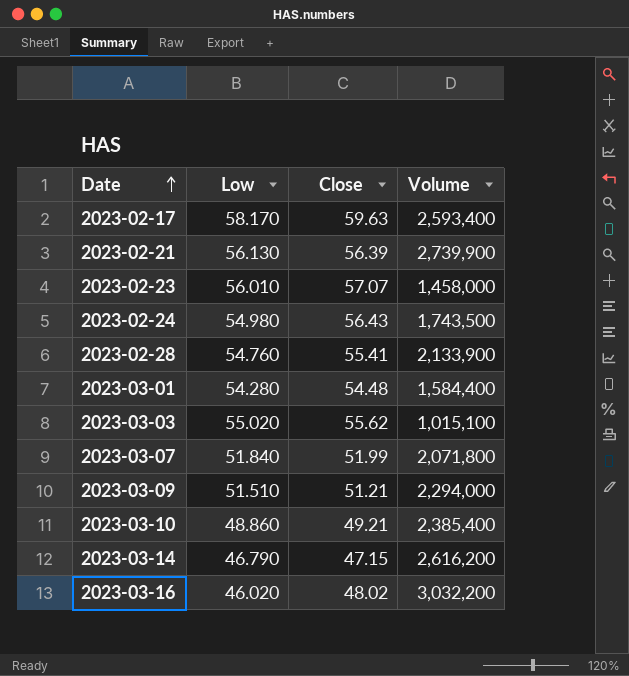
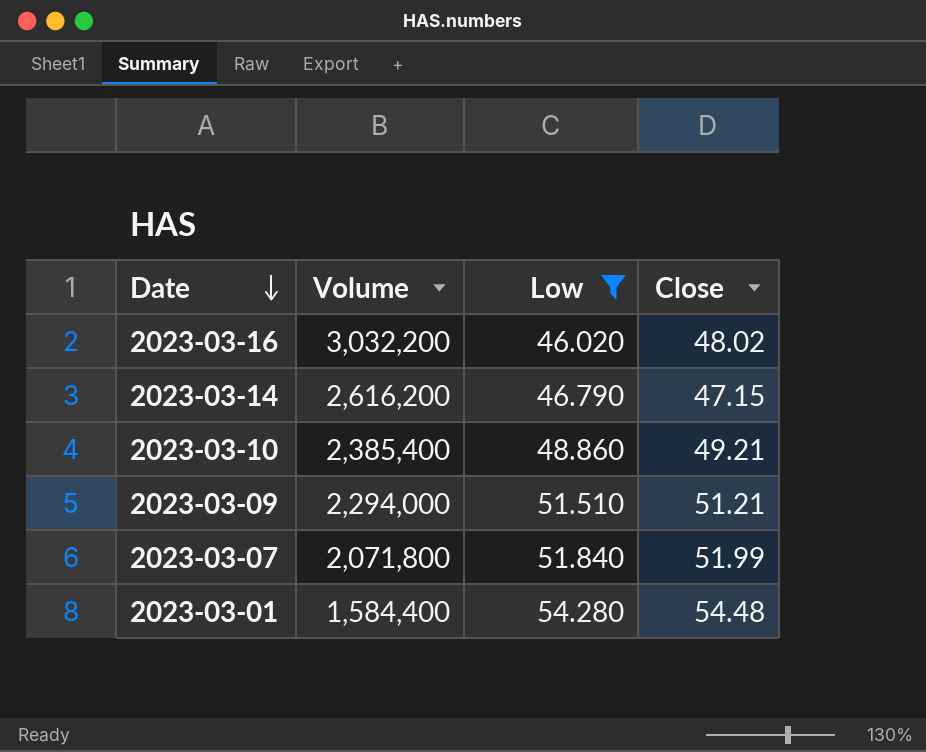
filter: none -> Low <= 54.280
row order: Date ascending -> Date descending
column Volume | position: 4 -> 2

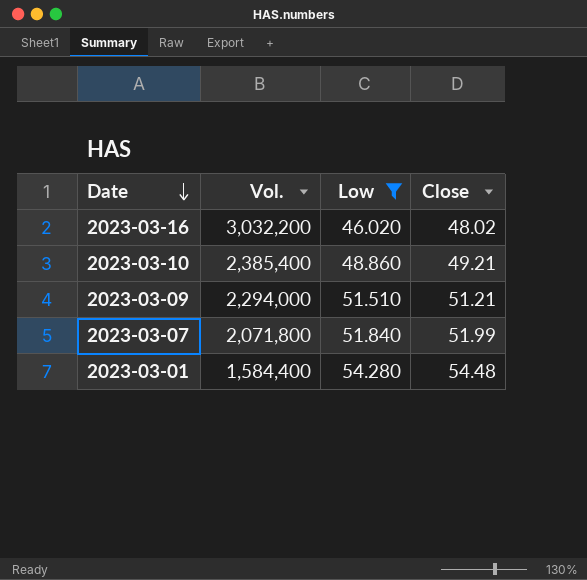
column name: Volume -> Vol.
row 2023-03-14: 2,616,200 | 46.790 | 47.15 -> none

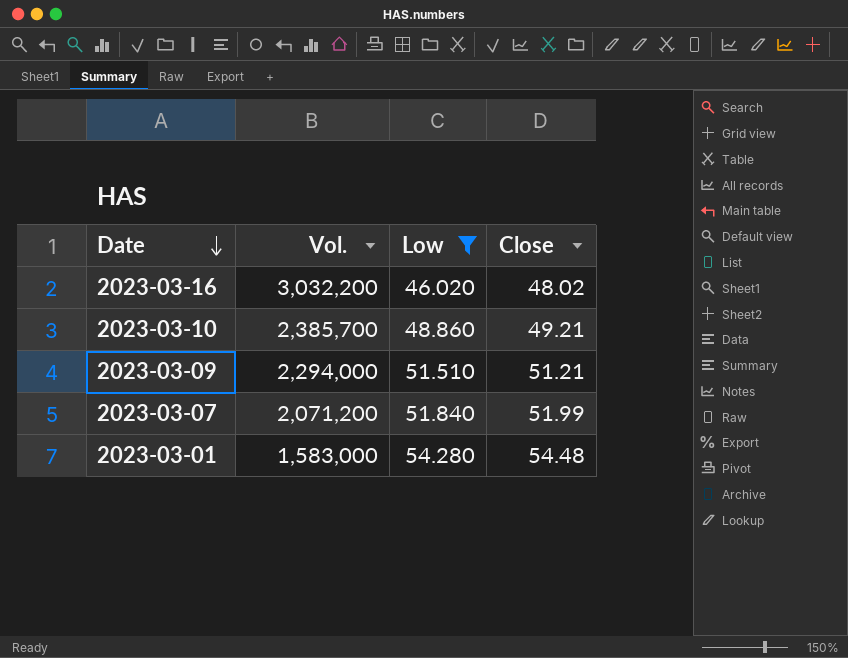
2023-03-10 | Vol.: 2,385,400 -> 2,385,700
2023-03-07 | Vol.: 2,071,800 -> 2,071,200
2023-03-01 | Vol.: 1,584,400 -> 1,583,000

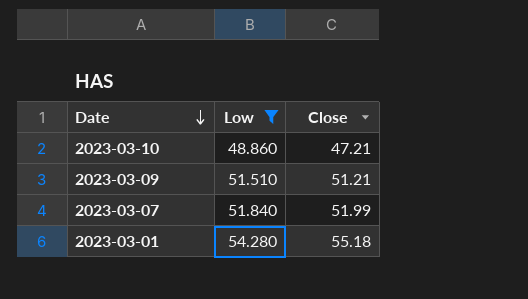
column Vol. | position: 2 -> none
row 2023-03-16: 3,032,200 | 46.020 | 48.02 -> none
2023-03-10 | Close: 49.21 -> 47.21
2023-03-01 | Close: 54.48 -> 55.18

